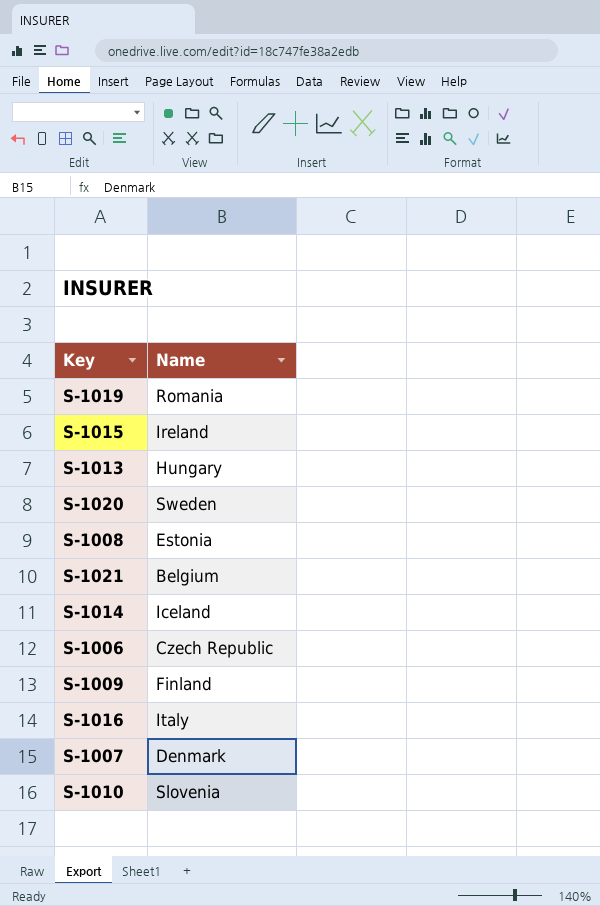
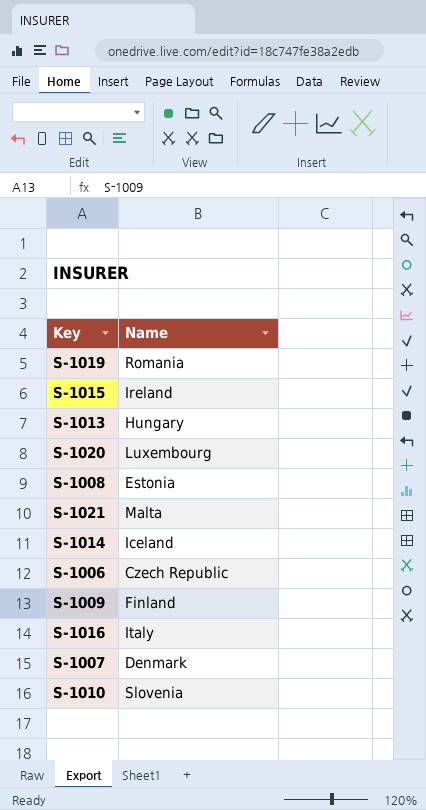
S-1020 | Name: Sweden -> Luxembourg
S-1021 | Name: Belgium -> Malta

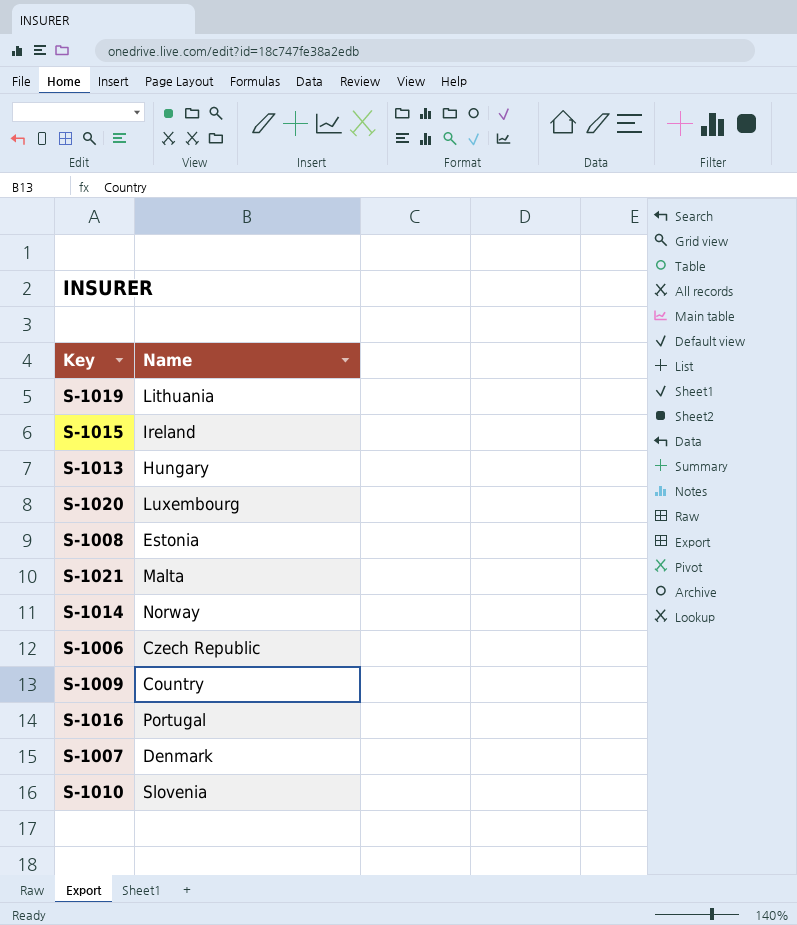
S-1019 | Name: Romania -> Lithuania
S-1014 | Name: Iceland -> Norway
S-1009 | Name: Finland -> Country
S-1016 | Name: Italy -> Portugal

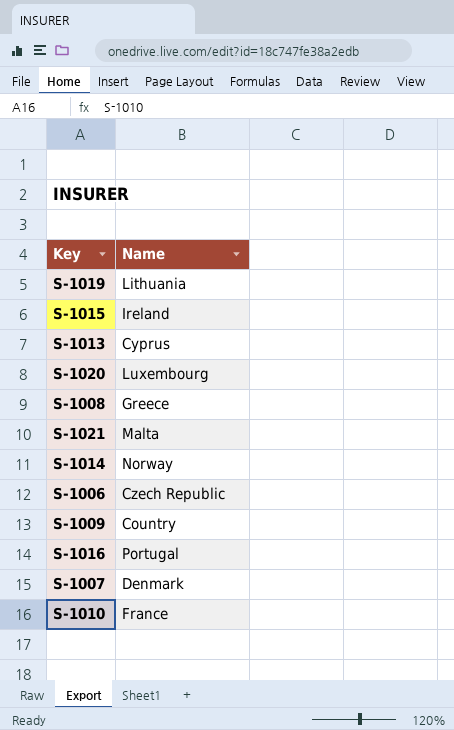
S-1013 | Name: Hungary -> Cyprus
S-1008 | Name: Estonia -> Greece
S-1010 | Name: Slovenia -> France

